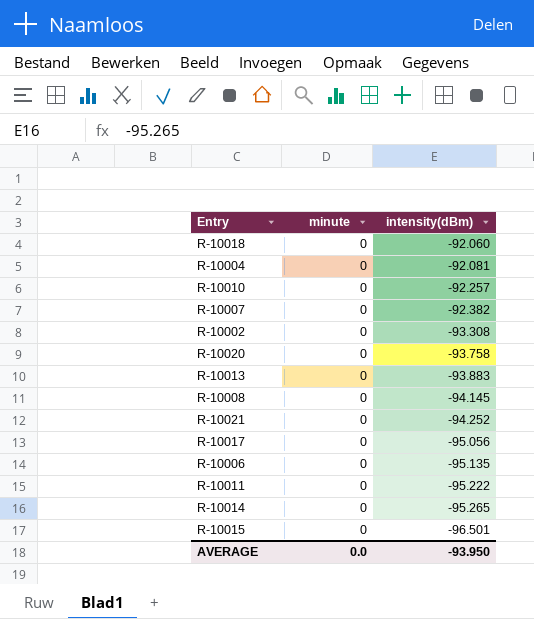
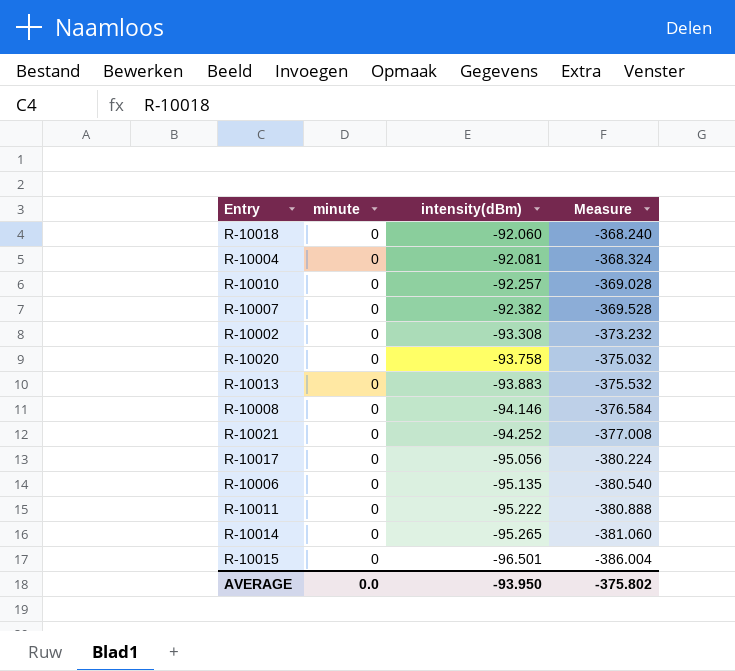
column Measure | formula: none -> [intensity(dBm)] * 4
R-10008 | intensity(dBm): -94.145 -> -94.146

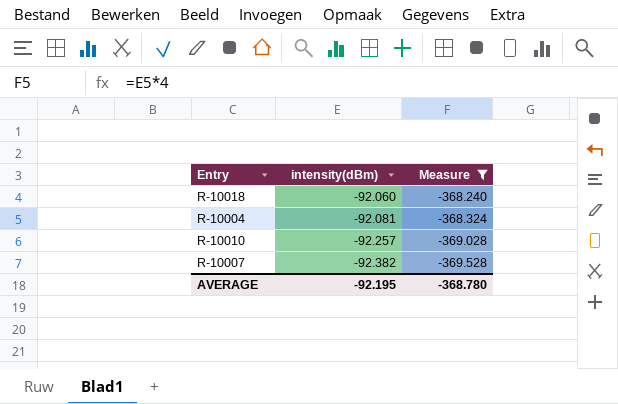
filter: none -> Measure >= -369.528
column minute | position: 2 -> none
AVERAGE | intensity(dBm): -93.950 -> -92.195
AVERAGE | Measure: -375.802 -> -368.780

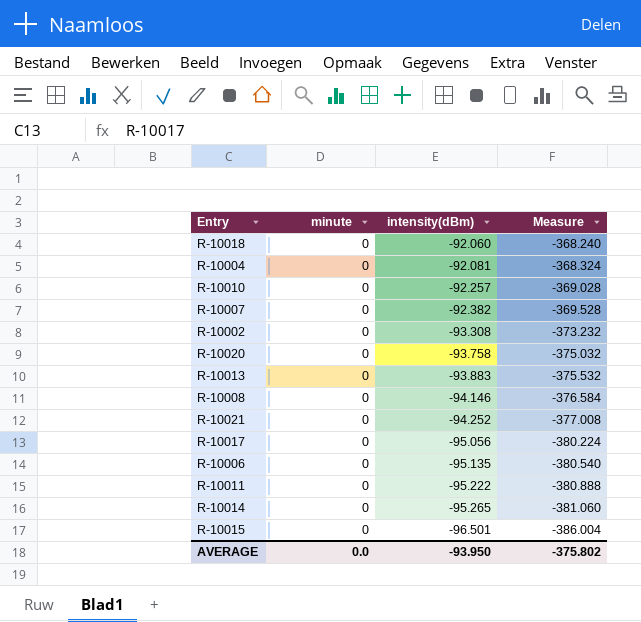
filter: Measure >= -369.528 -> none
column minute | position: none -> 2
AVERAGE | intensity(dBm): -92.195 -> -93.950
AVERAGE | Measure: -368.780 -> -375.802

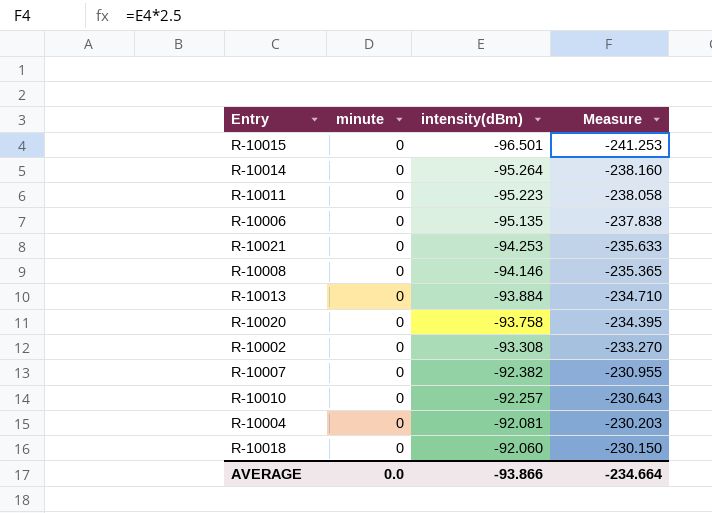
row order: intensity(dBm) descending -> intensity(dBm) ascending
column Measure | formula: [intensity(dBm)] * 4 -> [intensity(dBm)] * 2.5
row R-10017: 0 | -95.056 | -380.224 -> none
R-10014 | intensity(dBm): -95.265 -> -95.264
R-10011 | intensity(dBm): -95.222 -> -95.223
R-10021 | intensity(dBm): -94.252 -> -94.253
R-10013 | intensity(dBm): -93.883 -> -93.884
AVERAGE | intensity(dBm): -93.950 -> -93.866
AVERAGE | Measure: -375.802 -> -234.664

